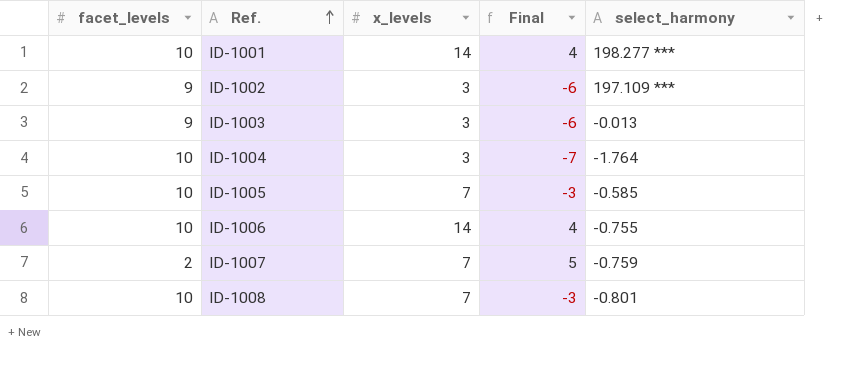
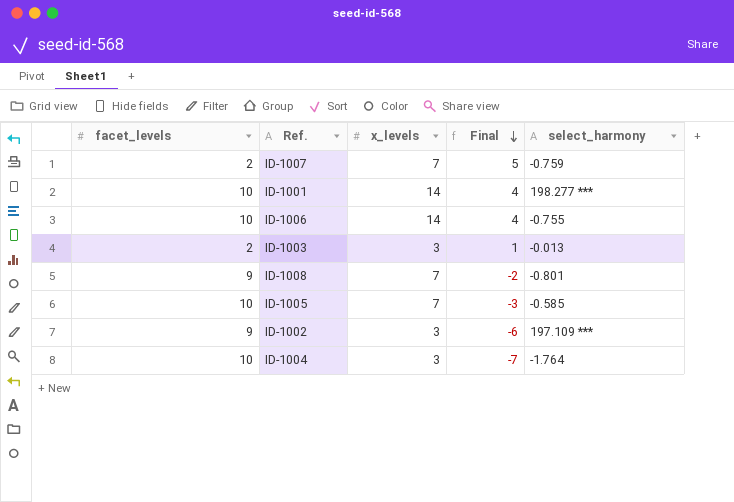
row order: Ref. ascending -> Final descending
ID-1003 | facet_levels: 9 -> 2
ID-1003 | Final: -6 -> 1
ID-1008 | facet_levels: 10 -> 9
ID-1008 | Final: -3 -> -2

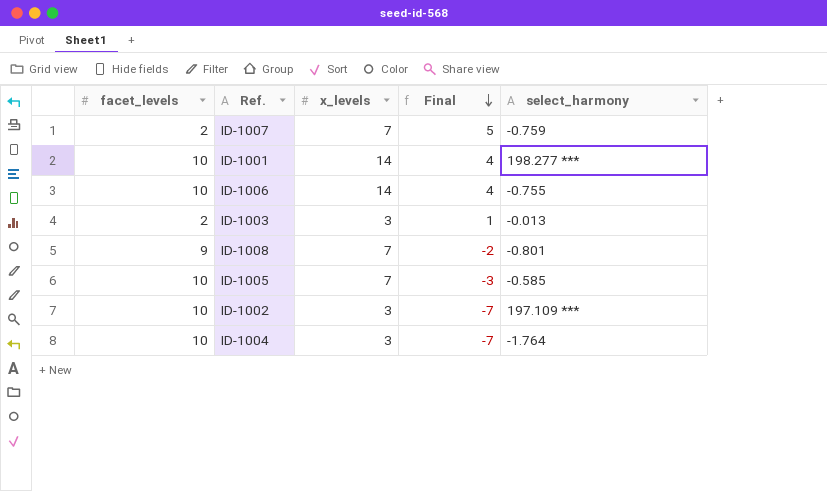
ID-1002 | facet_levels: 9 -> 10
ID-1002 | Final: -6 -> -7

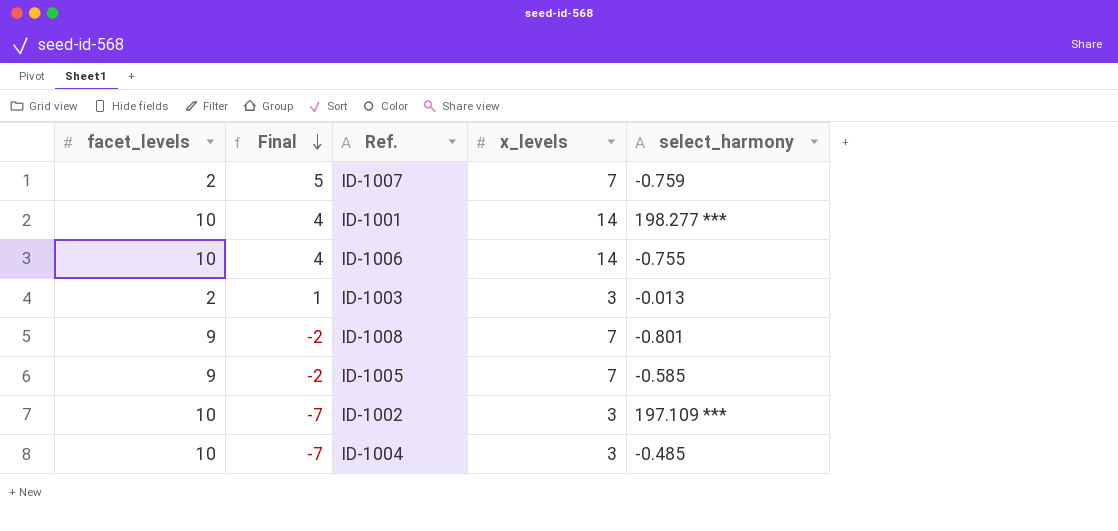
column Final | position: 4 -> 2
ID-1005 | facet_levels: 10 -> 9
ID-1005 | Final: -3 -> -2
ID-1004 | select_harmony: -1.764 -> -0.485

